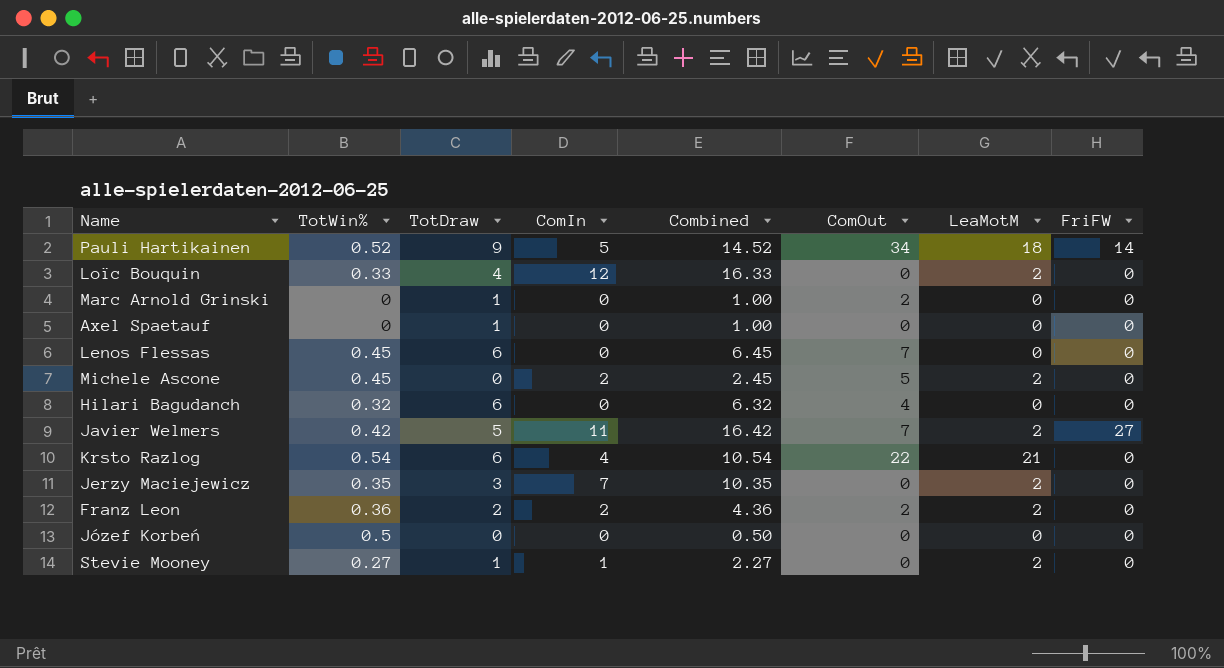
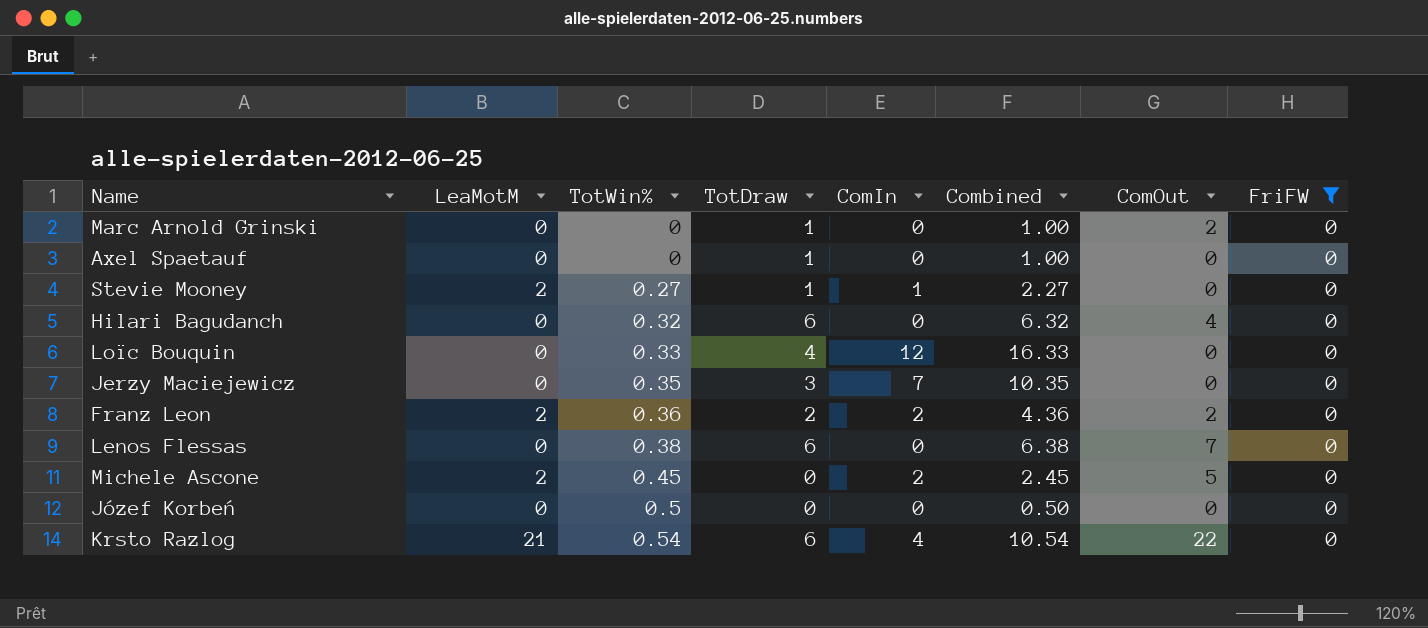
filter: none -> FriFW = 0
row order: none -> TotWin% ascending
column LeaMotM | position: 7 -> 2
Loïc Bouquin | LeaMotM: 2 -> 0
Jerzy Maciejewicz | LeaMotM: 2 -> 0
Lenos Flessas | TotWin%: 0.45 -> 0.38
Lenos Flessas | Combined: 6.45 -> 6.38

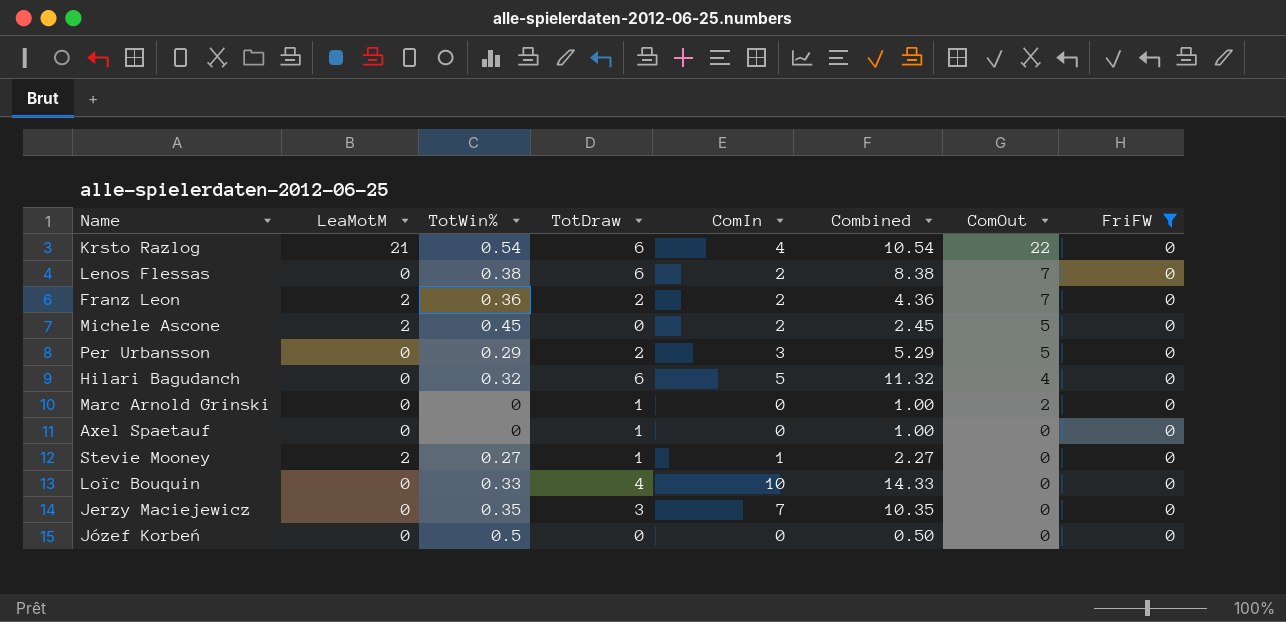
row order: TotWin% ascending -> ComOut descending
Lenos Flessas | ComIn: 0 -> 2
Lenos Flessas | Combined: 6.38 -> 8.38
Franz Leon | ComOut: 2 -> 7
row Per Urbansson: none -> 0 | 0.29 | 2 | 3 | 5.29 | 5 | 0
Hilari Bagudanch | ComIn: 0 -> 5
Hilari Bagudanch | Combined: 6.32 -> 11.32
Loïc Bouquin | ComIn: 12 -> 10
Loïc Bouquin | Combined: 16.33 -> 14.33

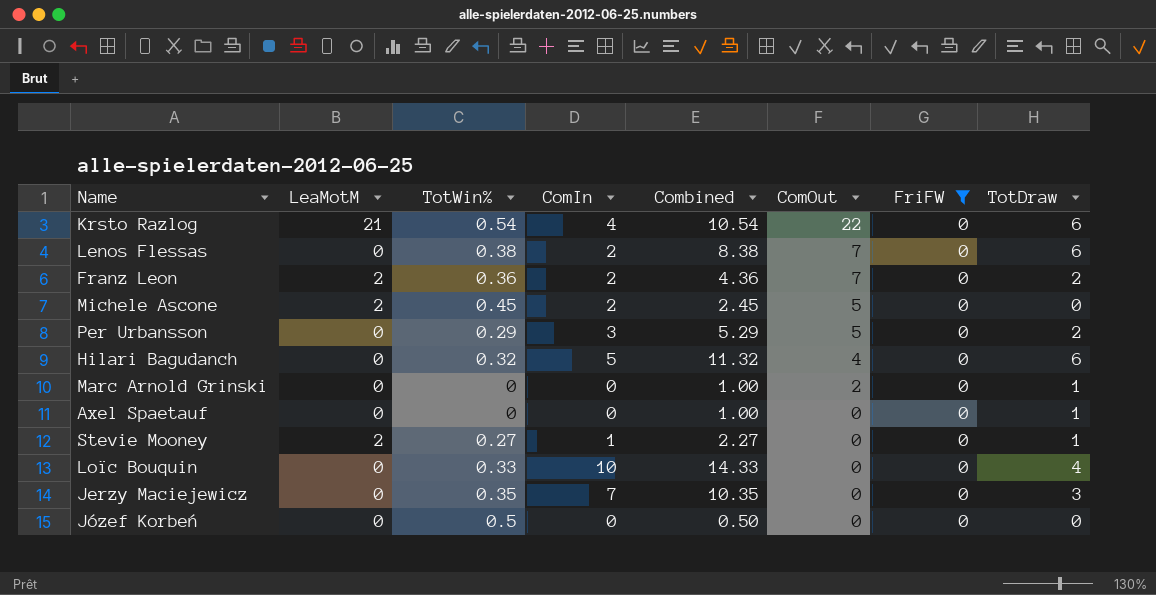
column TotDraw | position: 4 -> 8

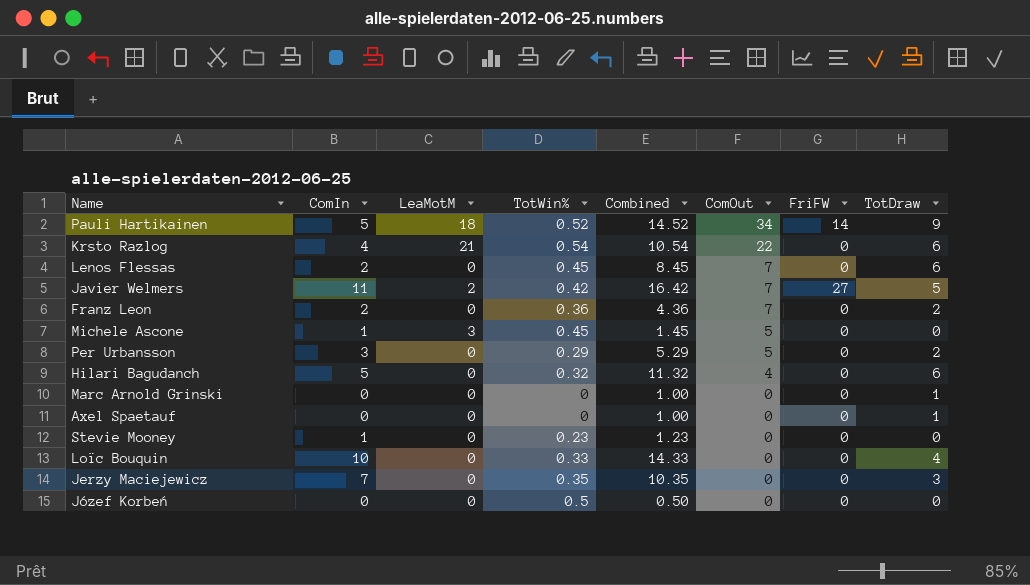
filter: FriFW = 0 -> none
column ComIn | position: 4 -> 2
Lenos Flessas | TotWin%: 0.38 -> 0.45
Lenos Flessas | Combined: 8.38 -> 8.45
Franz Leon | LeaMotM: 2 -> 0
Michele Ascone | ComIn: 2 -> 1
Michele Ascone | LeaMotM: 2 -> 3
Michele Ascone | Combined: 2.45 -> 1.45
Marc Arnold Grinski | ComOut: 2 -> 0
Stevie Mooney | LeaMotM: 2 -> 0
Stevie Mooney | TotWin%: 0.27 -> 0.23
Stevie Mooney | Combined: 2.27 -> 1.23
Stevie Mooney | TotDraw: 1 -> 0

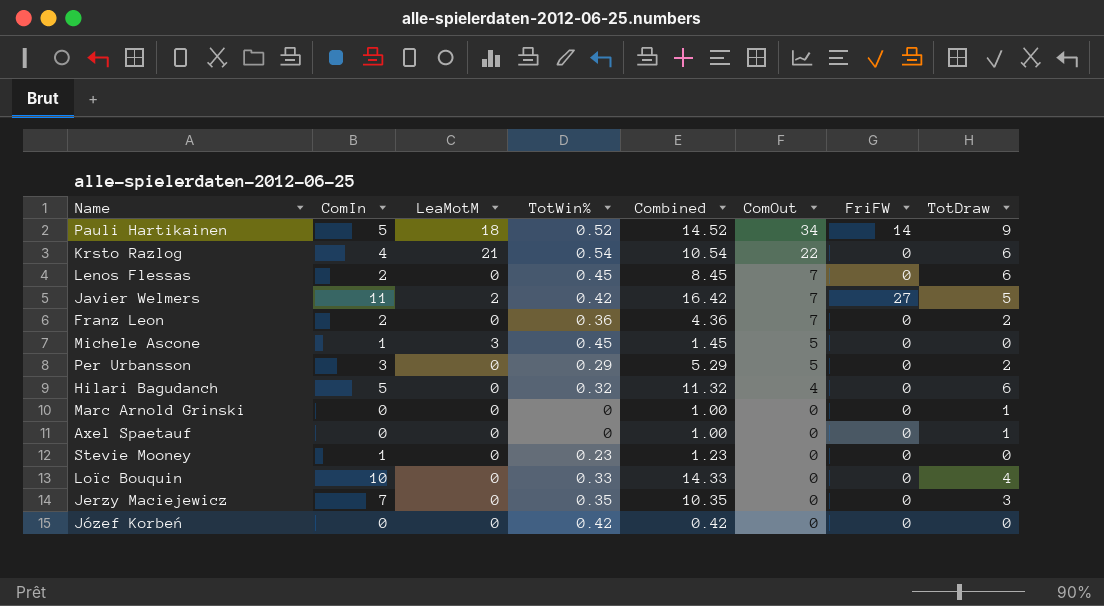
Józef Korbeń | TotWin%: 0.5 -> 0.42
Józef Korbeń | Combined: 0.50 -> 0.42

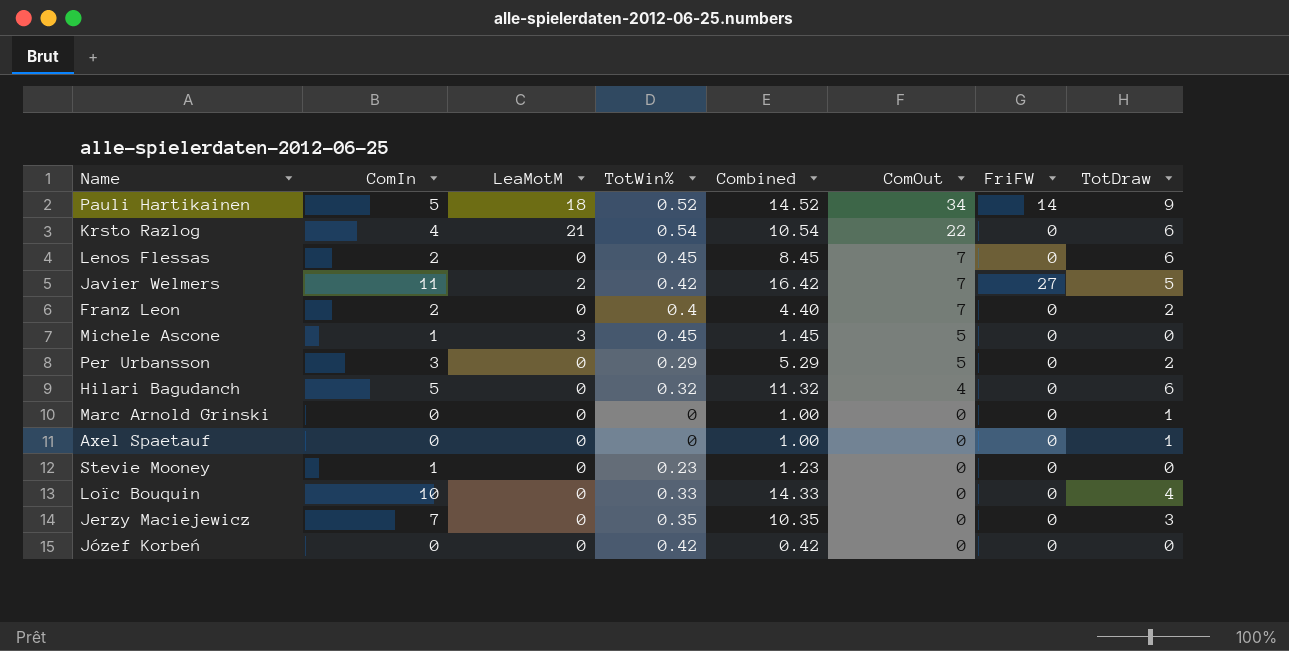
Franz Leon | TotWin%: 0.36 -> 0.4
Franz Leon | Combined: 4.36 -> 4.40

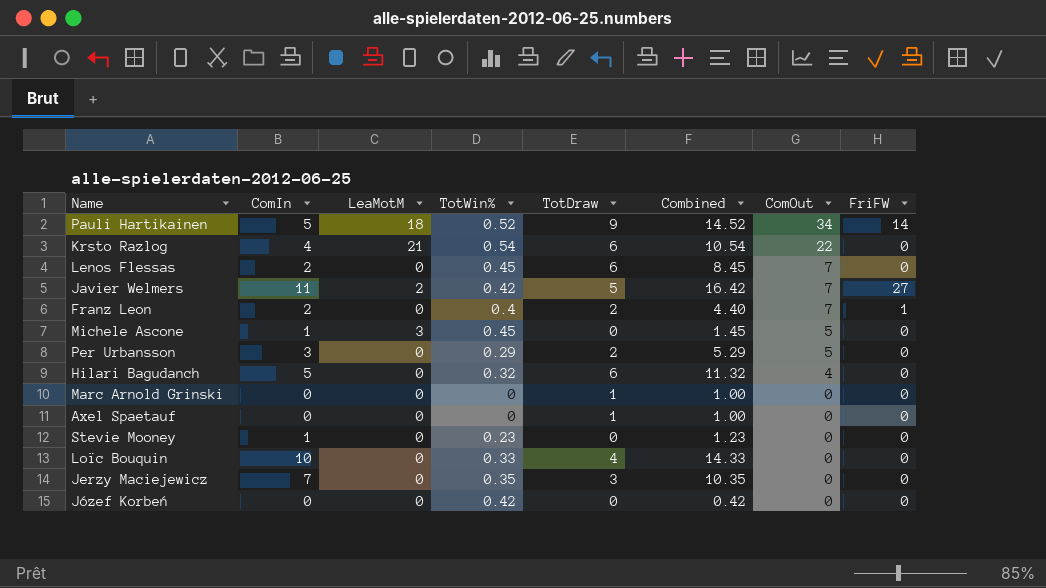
column TotDraw | position: 8 -> 5
Franz Leon | FriFW: 0 -> 1

